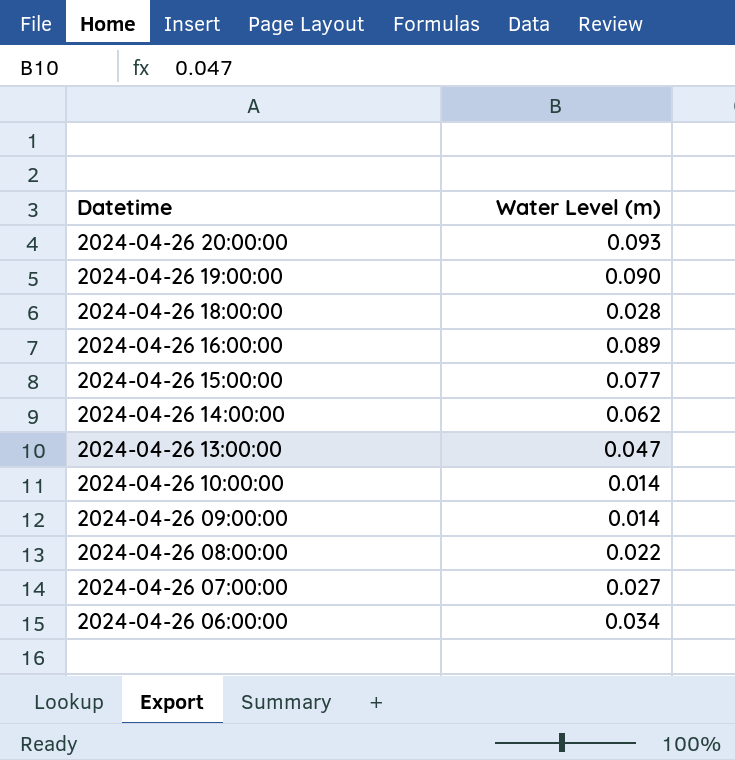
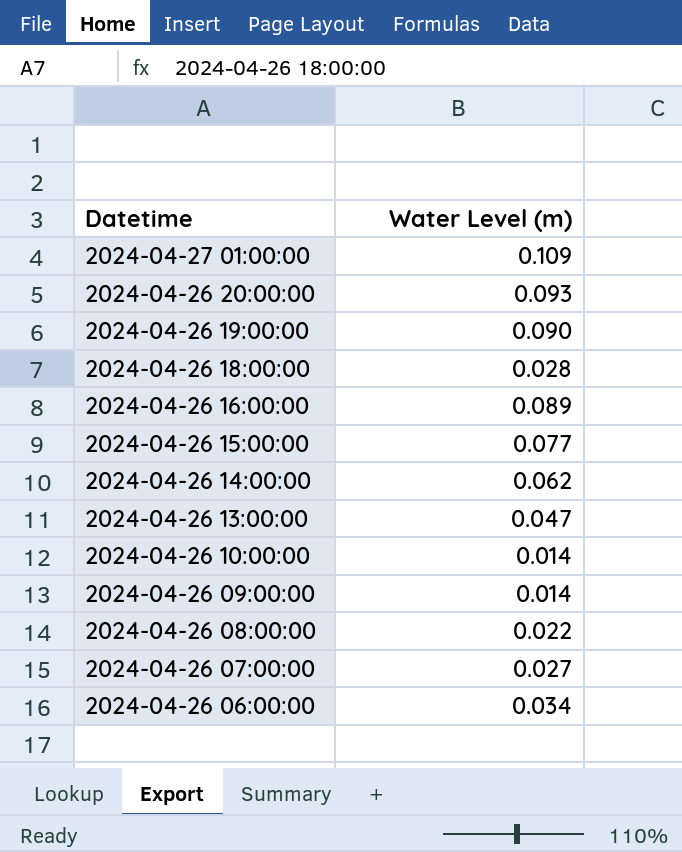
row 2024-04-27 01:00:00: none -> 0.109

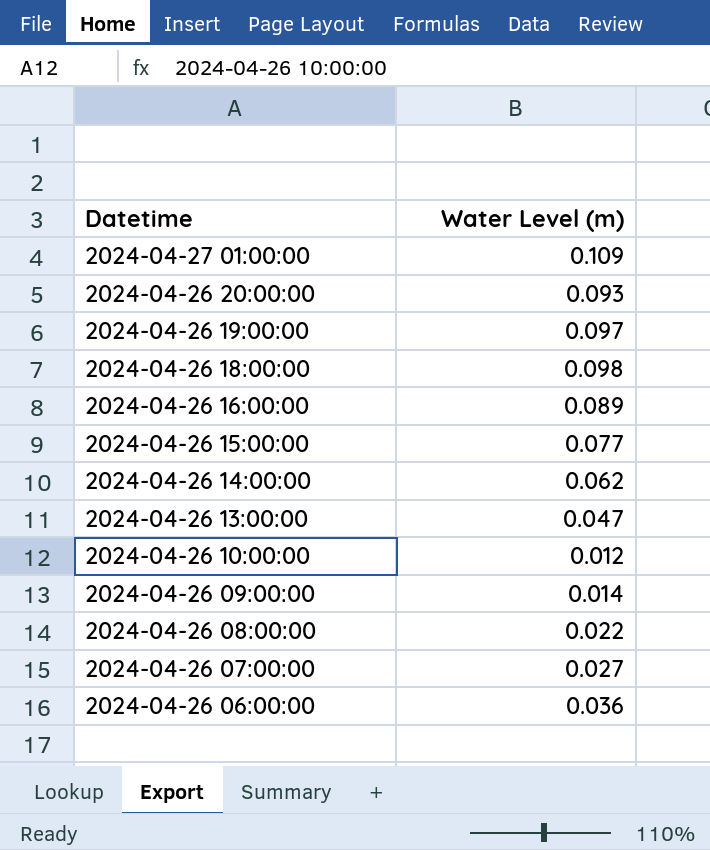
2024-04-26 19:00:00 | Water Level (m): 0.090 -> 0.097
2024-04-26 18:00:00 | Water Level (m): 0.028 -> 0.098
2024-04-26 10:00:00 | Water Level (m): 0.014 -> 0.012
2024-04-26 06:00:00 | Water Level (m): 0.034 -> 0.036

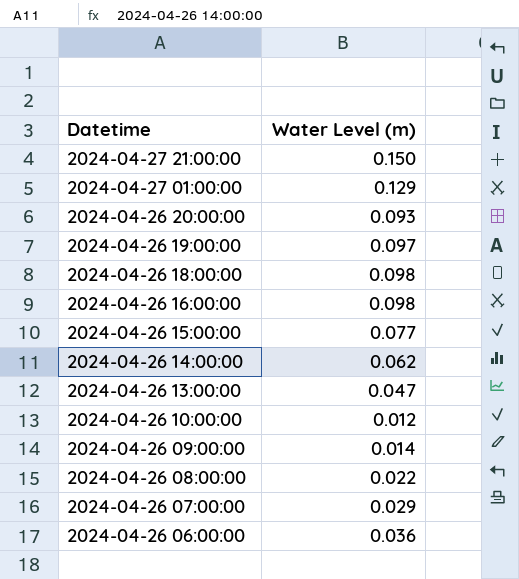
row 2024-04-27 21:00:00: none -> 0.150
2024-04-27 01:00:00 | Water Level (m): 0.109 -> 0.129
2024-04-26 16:00:00 | Water Level (m): 0.089 -> 0.098
2024-04-26 07:00:00 | Water Level (m): 0.027 -> 0.029

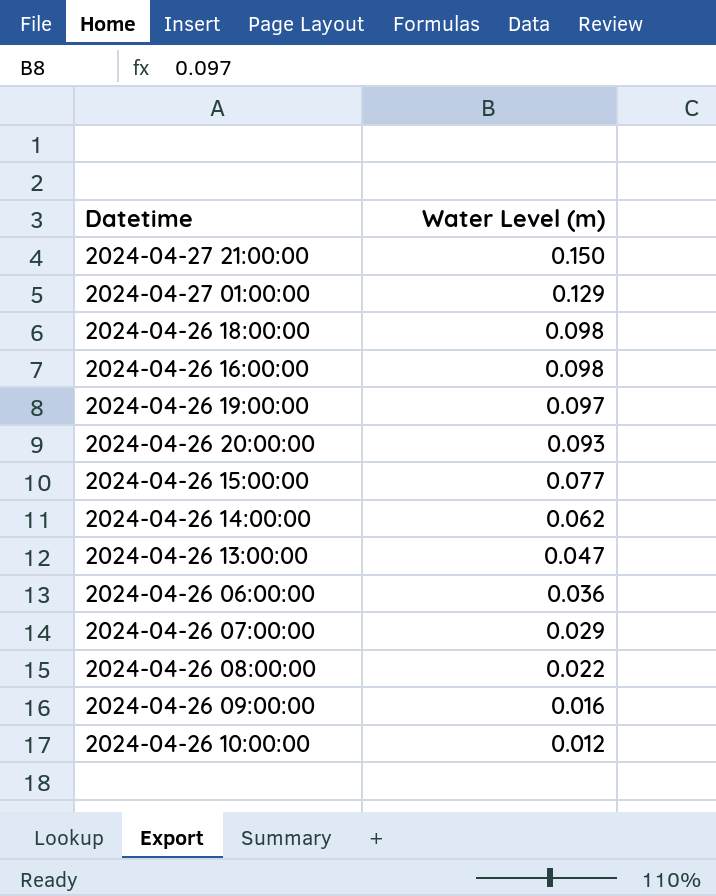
row order: Datetime descending -> Water Level (m) descending
2024-04-26 09:00:00 | Water Level (m): 0.014 -> 0.016

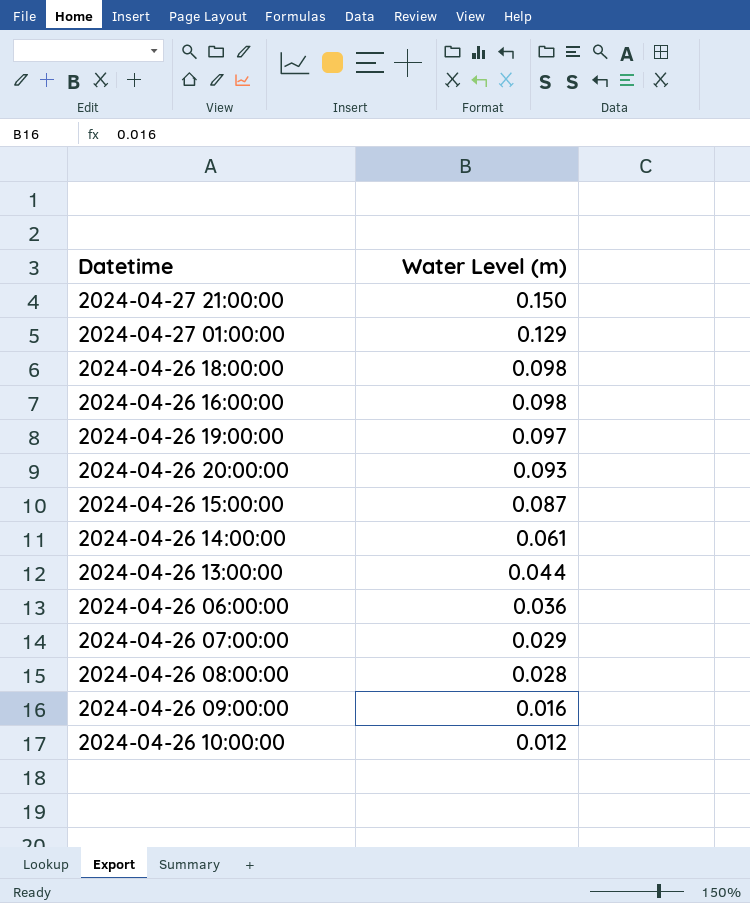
2024-04-26 15:00:00 | Water Level (m): 0.077 -> 0.087
2024-04-26 14:00:00 | Water Level (m): 0.062 -> 0.061
2024-04-26 13:00:00 | Water Level (m): 0.047 -> 0.044
2024-04-26 08:00:00 | Water Level (m): 0.022 -> 0.028

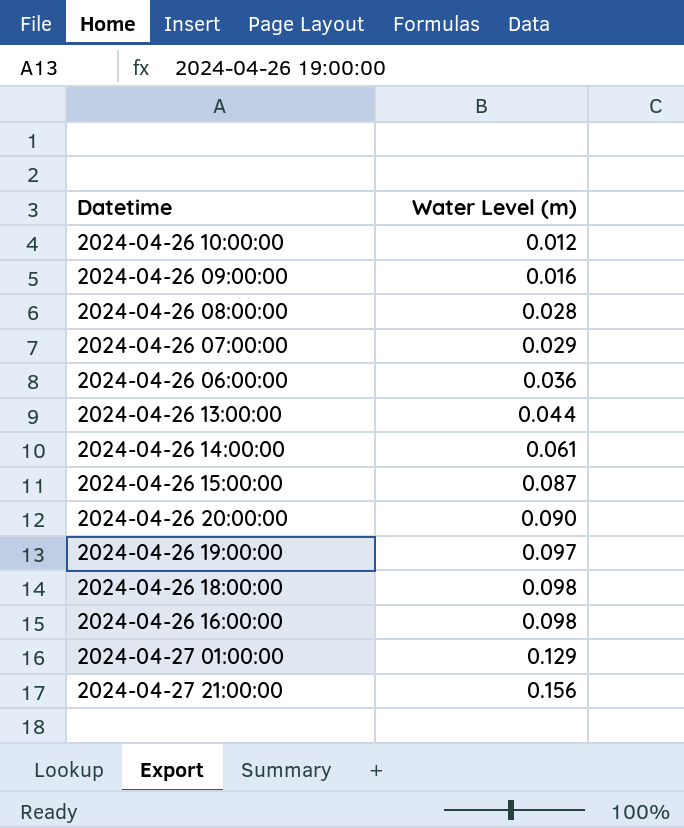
row order: Water Level (m) descending -> Water Level (m) ascending
2024-04-26 20:00:00 | Water Level (m): 0.093 -> 0.090
2024-04-27 21:00:00 | Water Level (m): 0.150 -> 0.156

